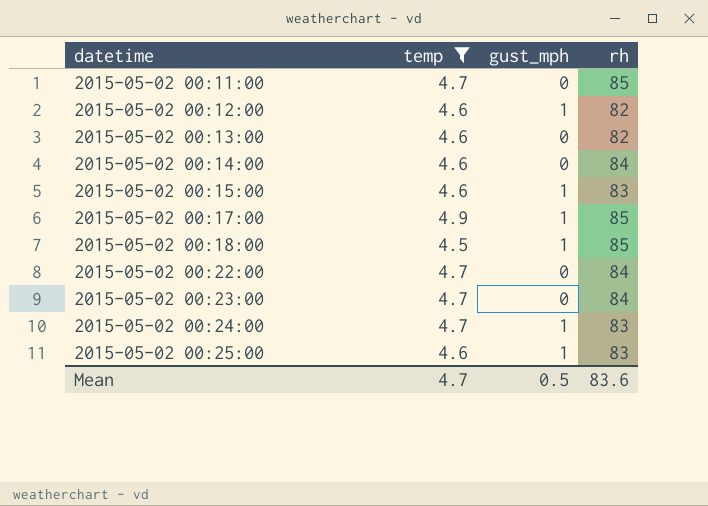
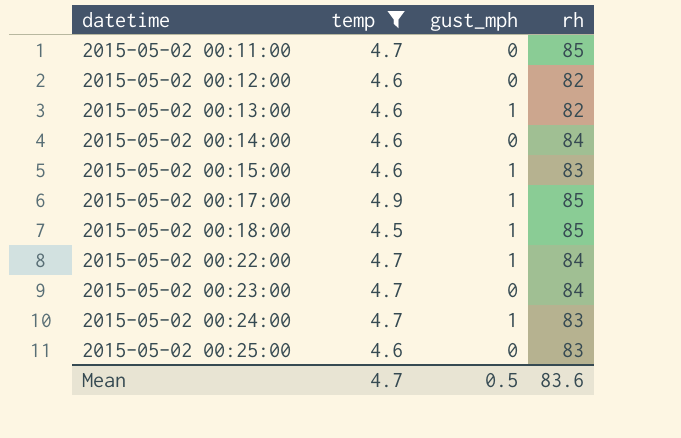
2015-05-02 00:12:00 | gust_mph: 1 -> 0
2015-05-02 00:13:00 | gust_mph: 0 -> 1
2015-05-02 00:22:00 | gust_mph: 0 -> 1
2015-05-02 00:25:00 | gust_mph: 1 -> 0

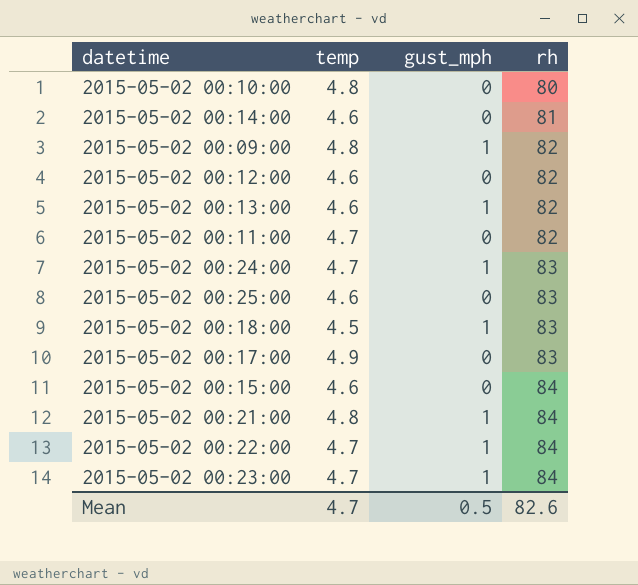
filter: temp != 4.8 -> none
row order: datetime ascending -> rh ascending
2015-05-02 00:14:00 | rh: 84 -> 81
2015-05-02 00:11:00 | rh: 85 -> 82
2015-05-02 00:18:00 | rh: 85 -> 83
2015-05-02 00:17:00 | gust_mph: 1 -> 0
2015-05-02 00:17:00 | rh: 85 -> 83
2015-05-02 00:15:00 | gust_mph: 1 -> 0
2015-05-02 00:15:00 | rh: 83 -> 84
2015-05-02 00:23:00 | gust_mph: 0 -> 1
Mean | rh: 83.6 -> 82.6

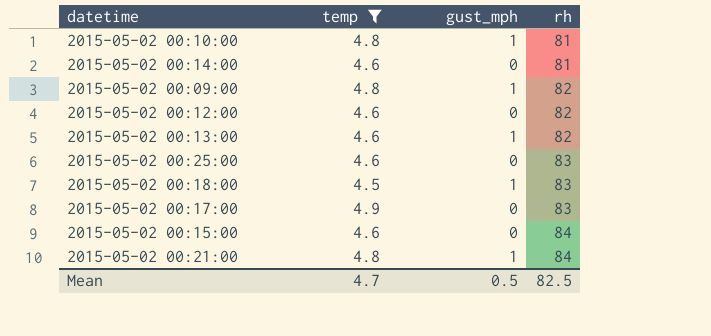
filter: none -> temp != 4.7
2015-05-02 00:10:00 | gust_mph: 0 -> 1
2015-05-02 00:10:00 | rh: 80 -> 81
Mean | rh: 82.6 -> 82.5

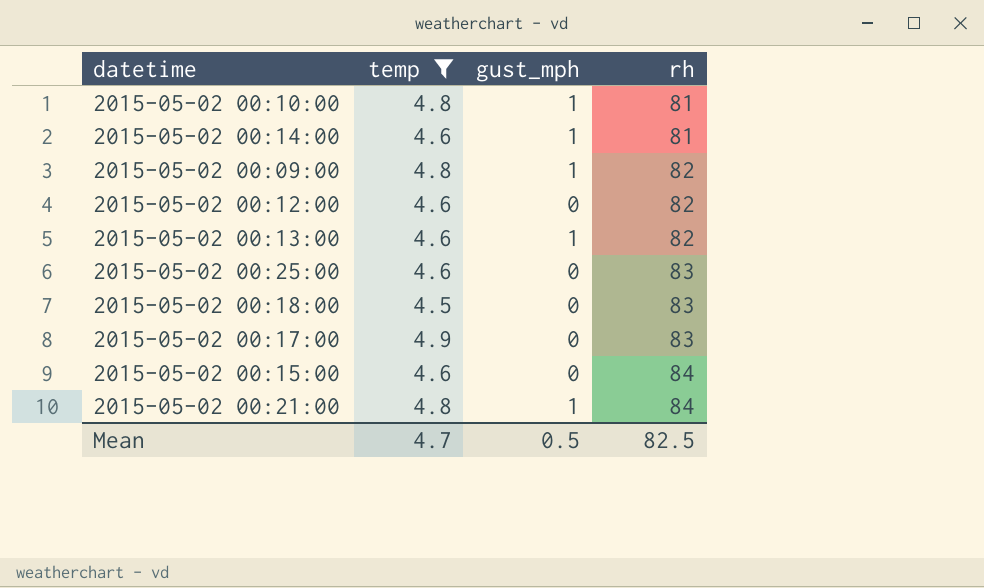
2015-05-02 00:14:00 | gust_mph: 0 -> 1
2015-05-02 00:18:00 | gust_mph: 1 -> 0

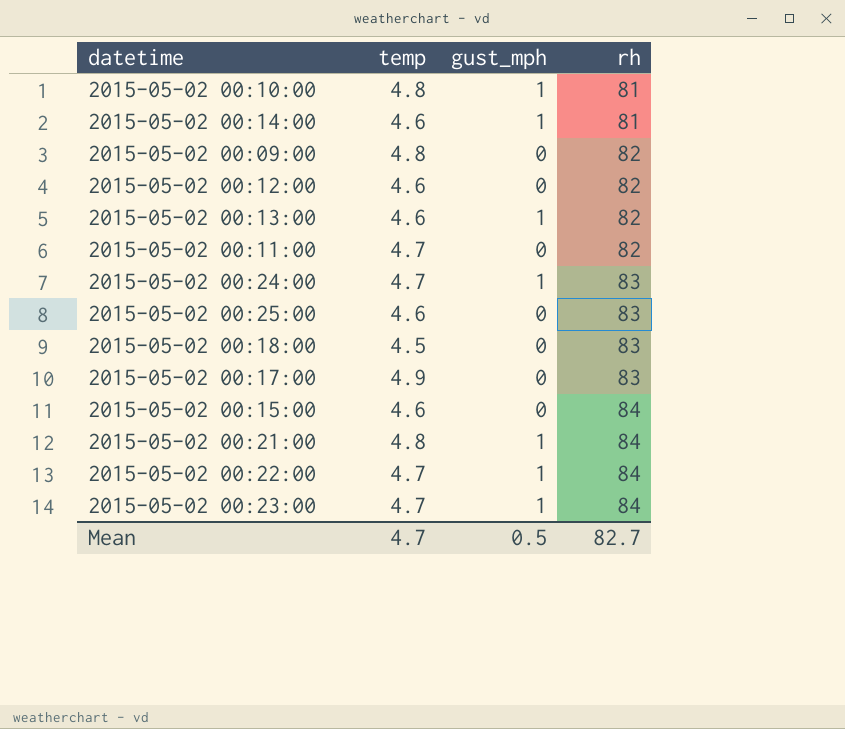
filter: temp != 4.7 -> none
2015-05-02 00:09:00 | gust_mph: 1 -> 0
Mean | rh: 82.5 -> 82.7

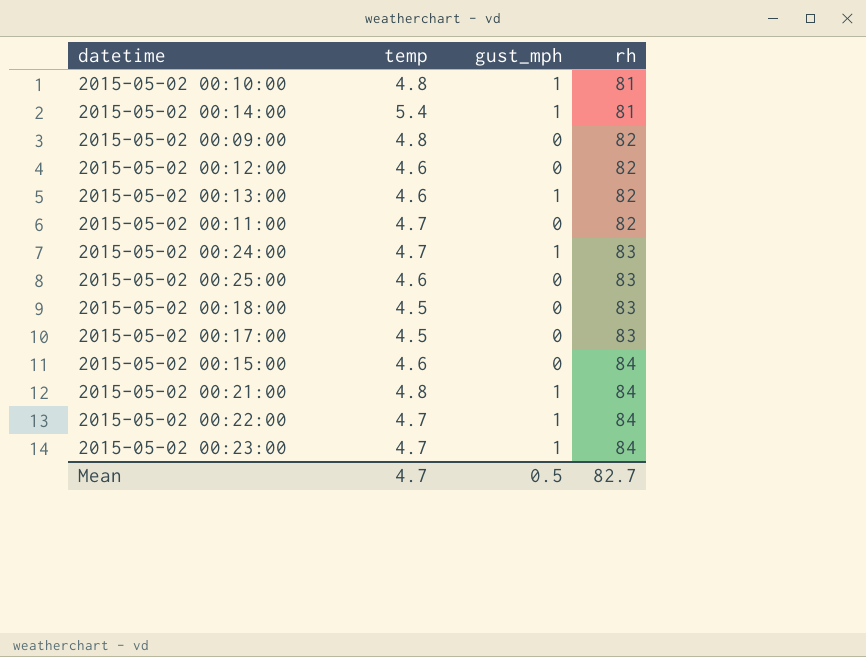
2015-05-02 00:14:00 | temp: 4.6 -> 5.4
2015-05-02 00:17:00 | temp: 4.9 -> 4.5

